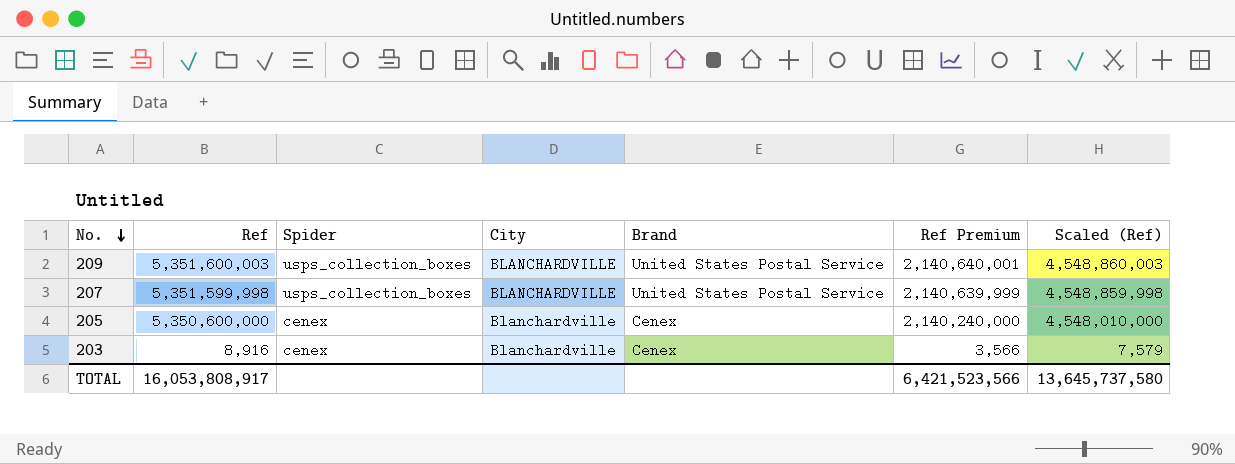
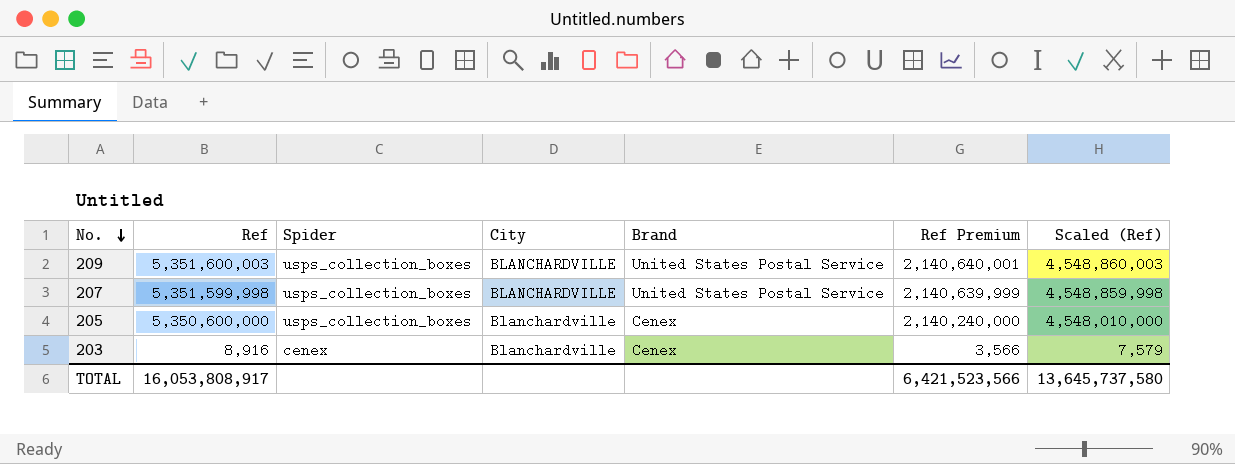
205 | Spider: cenex -> usps_collection_boxes

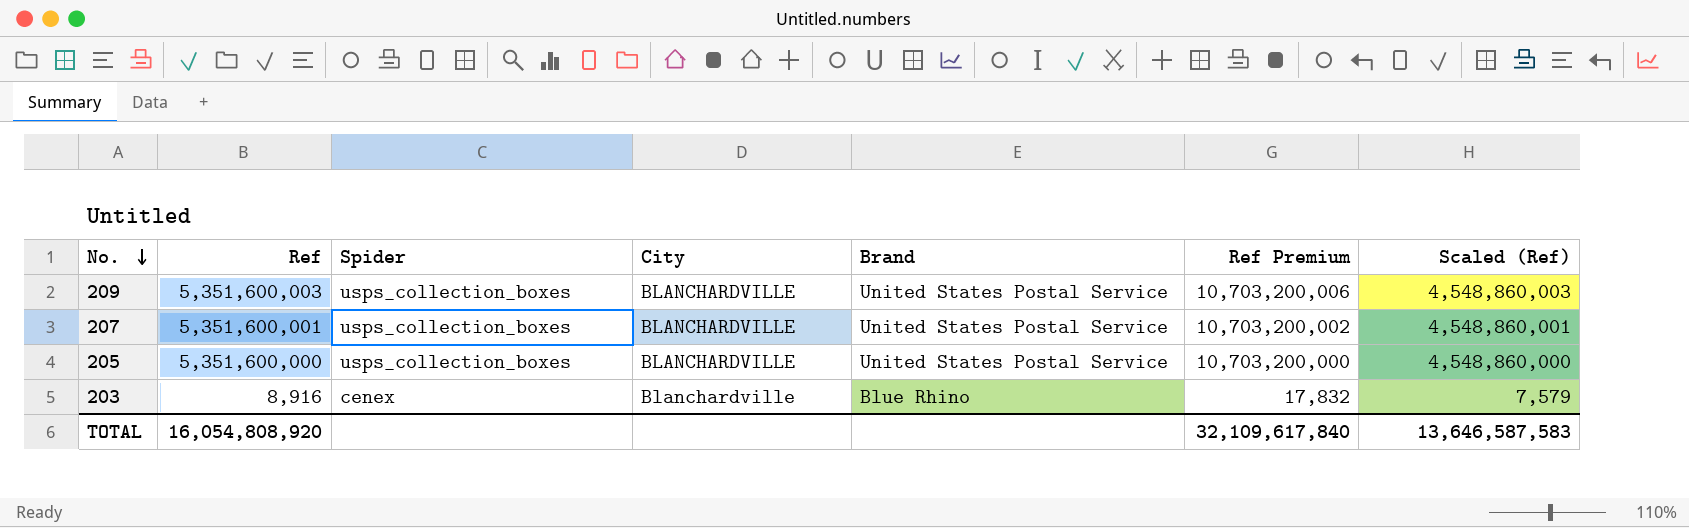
column Ref Premium | formula: [Ref] * 0.4 -> [Ref] * 2
207 | Ref: 5,351,599,998 -> 5,351,600,001
207 | Scaled (Ref): 4,548,859,998 -> 4,548,860,001
205 | Ref: 5,350,600,000 -> 5,351,600,000
205 | City: Blanchardville -> BLANCHARDVILLE
205 | Brand: Cenex -> United States Postal Service
205 | Scaled (Ref): 4,548,010,000 -> 4,548,860,000
203 | Brand: Cenex -> Blue Rhino
TOTAL | Ref: 16,053,808,917 -> 16,054,808,920
TOTAL | Ref Premium: 6,421,523,566 -> 32,109,617,840
TOTAL | Scaled (Ref): 13,645,737,580 -> 13,646,587,583

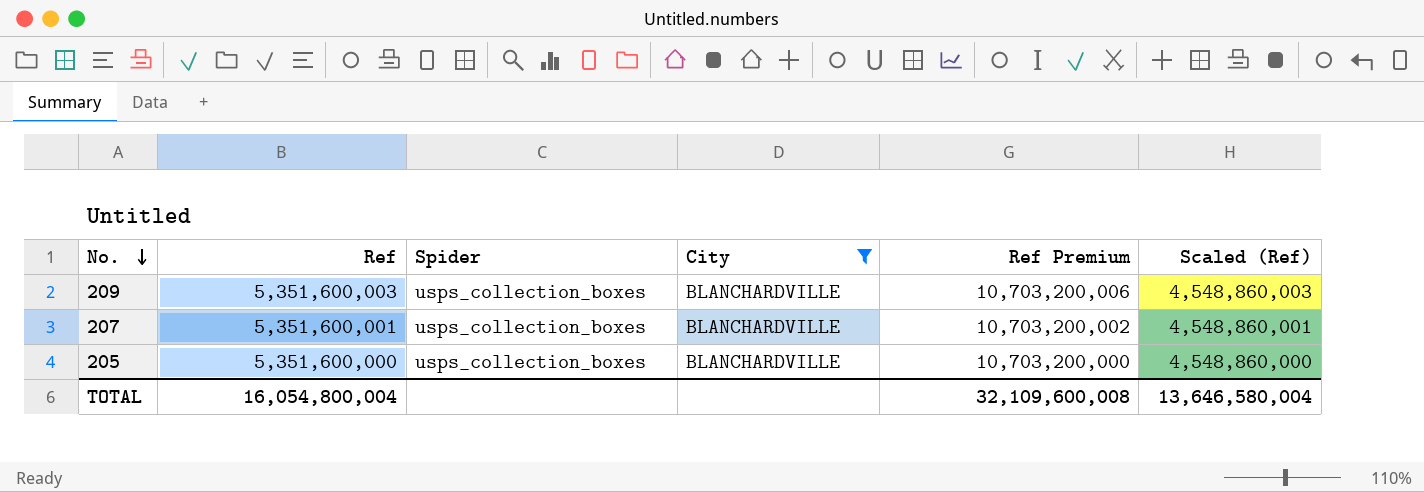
filter: none -> City = BLANCHARDVILLE
column Brand | position: 5 -> none
TOTAL | Ref: 16,054,808,920 -> 16,054,800,004
TOTAL | Ref Premium: 32,109,617,840 -> 32,109,600,008
TOTAL | Scaled (Ref): 13,646,587,583 -> 13,646,580,004

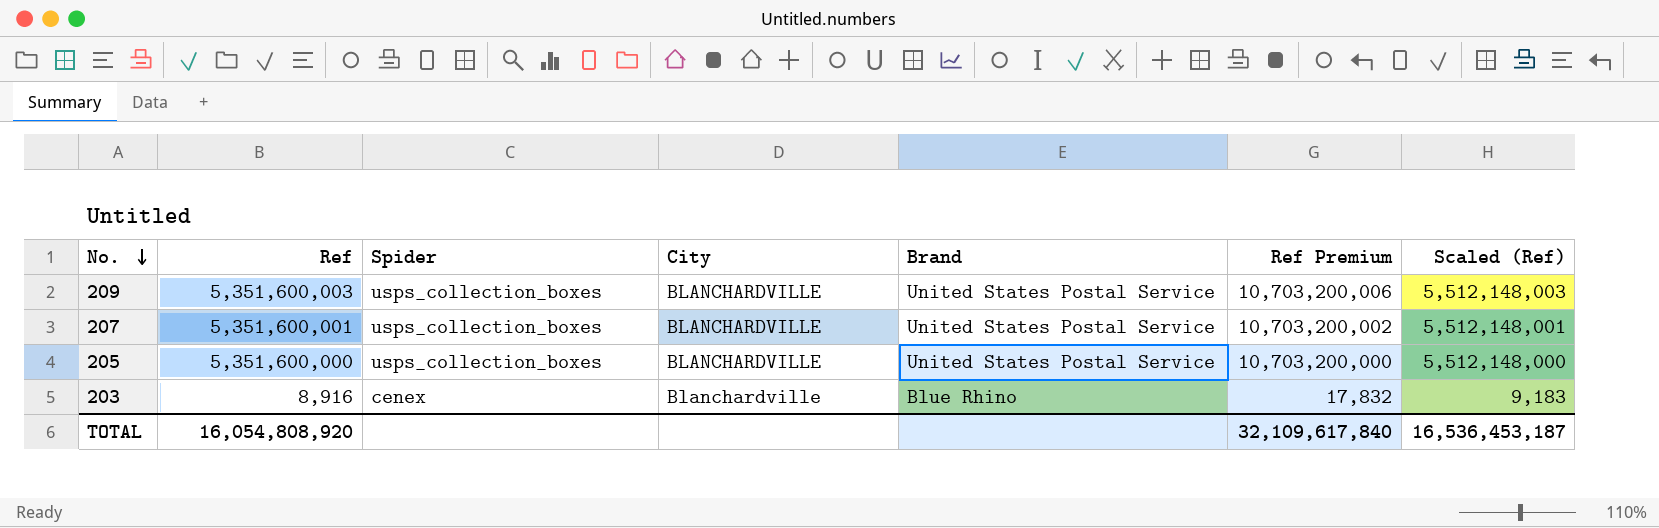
filter: City = BLANCHARDVILLE -> none
column Brand | position: none -> 5
column Scaled (Ref) | formula: [Ref] * 0.85 -> [Ref] * 1.03
TOTAL | Ref: 16,054,800,004 -> 16,054,808,920
TOTAL | Ref Premium: 32,109,600,008 -> 32,109,617,840
TOTAL | Scaled (Ref): 13,646,580,004 -> 16,536,453,187

